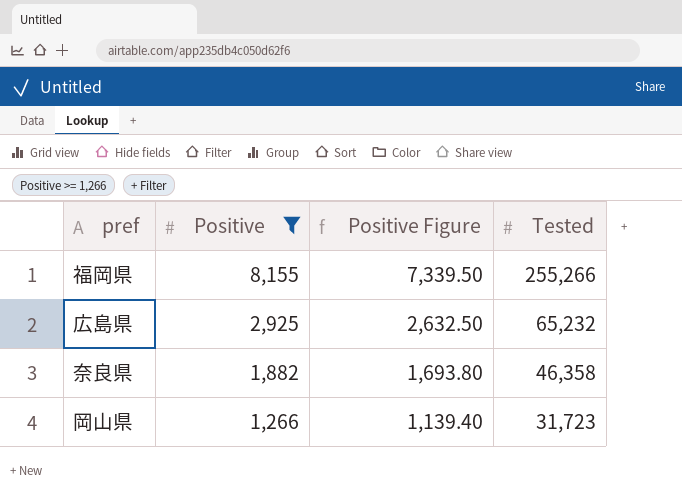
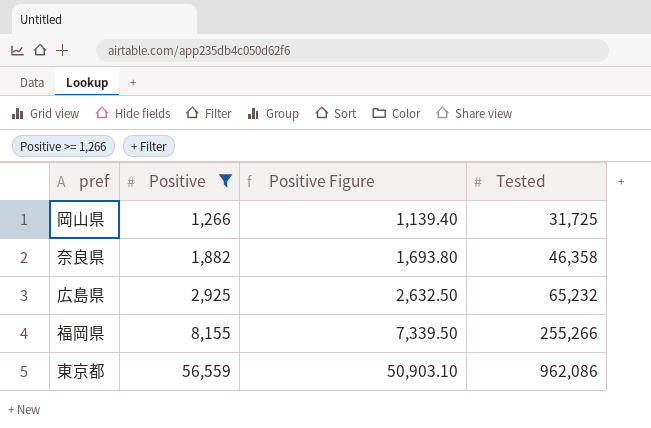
row order: Positive descending -> Positive ascending
岡山県 | Tested: 31,723 -> 31,725
row 東京都: none -> 56,559 | 50,903.10 | 962,086

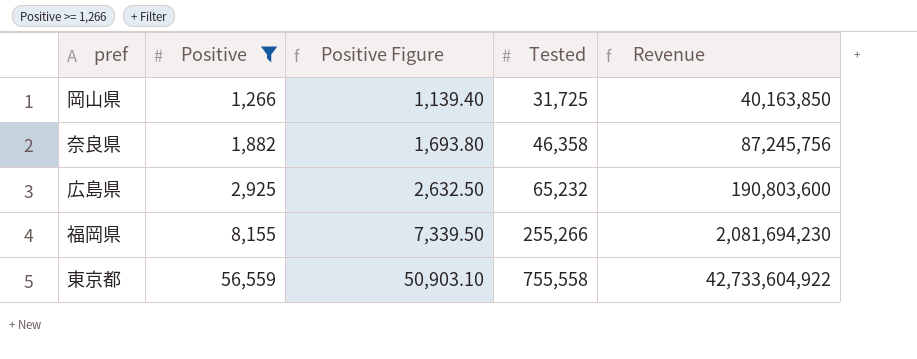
column Revenue | formula: none -> [Positive] * [Tested]
東京都 | Tested: 962,086 -> 755,558

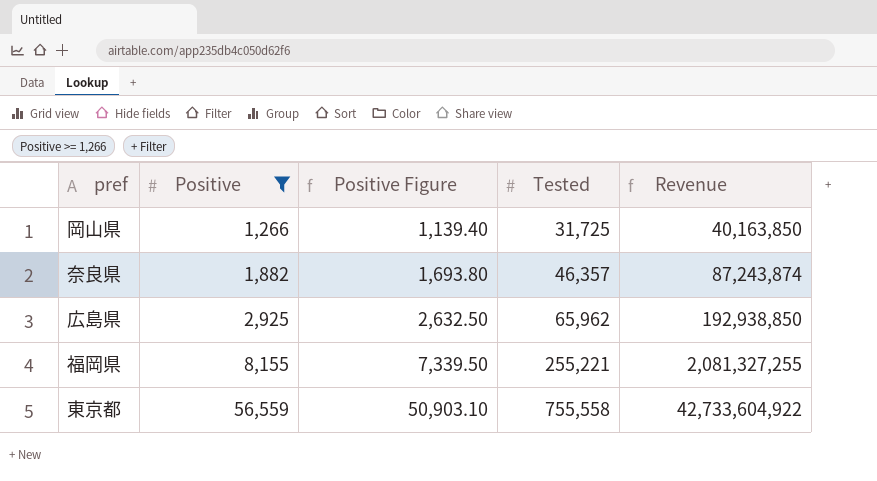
奈良県 | Tested: 46,358 -> 46,357
奈良県 | Revenue: 87,245,756 -> 87,243,874
広島県 | Tested: 65,232 -> 65,962
広島県 | Revenue: 190,803,600 -> 192,938,850
福岡県 | Tested: 255,266 -> 255,221
福岡県 | Revenue: 2,081,694,230 -> 2,081,327,255

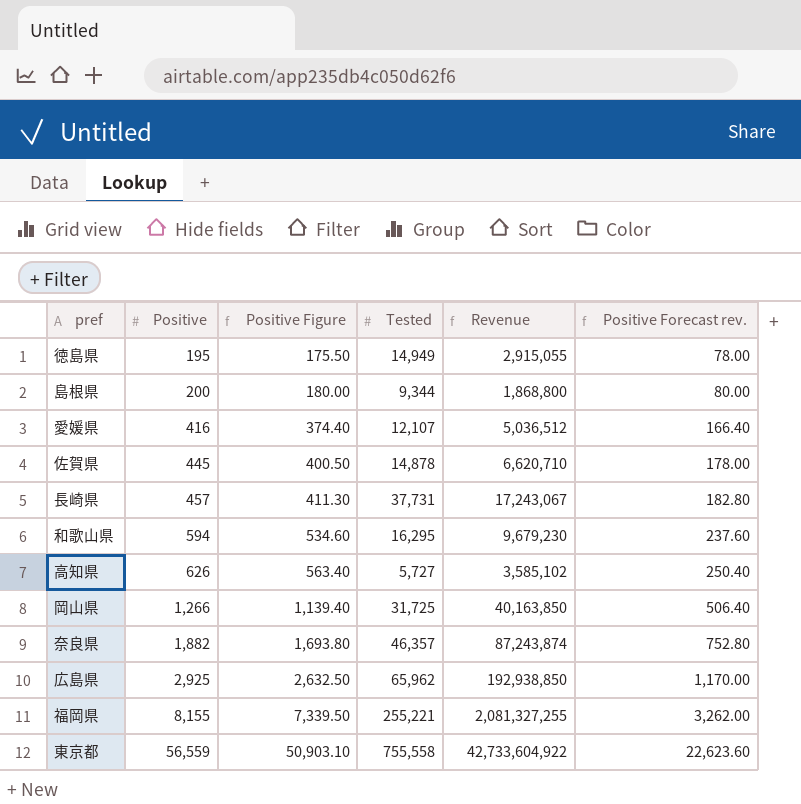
filter: Positive >= 1,266 -> none
column Positive Forecast rev. | formula: none -> [Positive] * 0.4

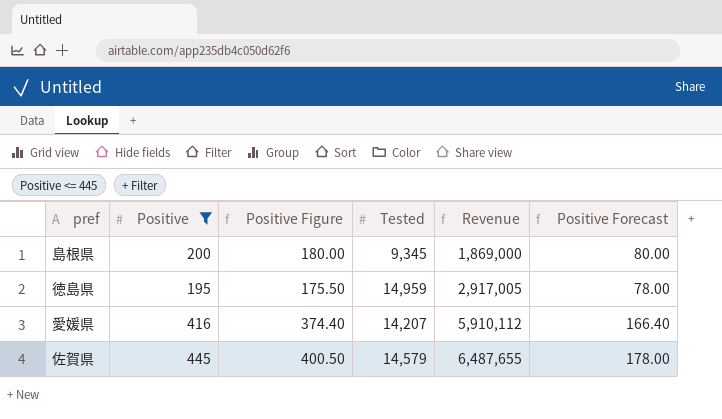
filter: none -> Positive <= 445
row order: Positive ascending -> Revenue ascending
column name: Positive Forecast rev. -> Positive Forecast
島根県 | Tested: 9,344 -> 9,345
島根県 | Revenue: 1,868,800 -> 1,869,000
徳島県 | Tested: 14,949 -> 14,959
徳島県 | Revenue: 2,915,055 -> 2,917,005
愛媛県 | Tested: 12,107 -> 14,207
愛媛県 | Revenue: 5,036,512 -> 5,910,112
佐賀県 | Tested: 14,878 -> 14,579
佐賀県 | Revenue: 6,620,710 -> 6,487,655

